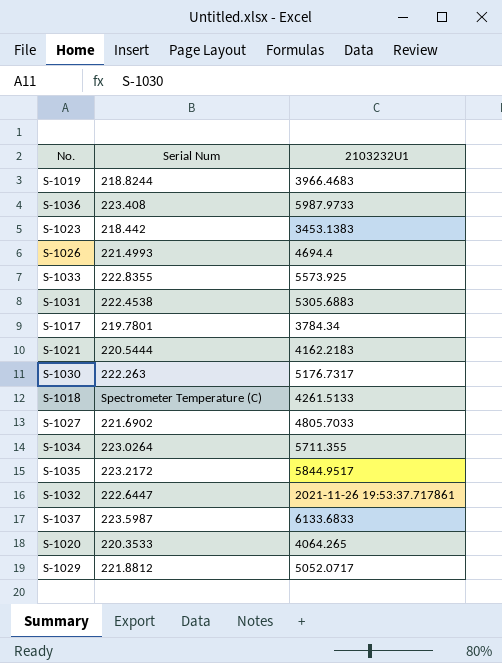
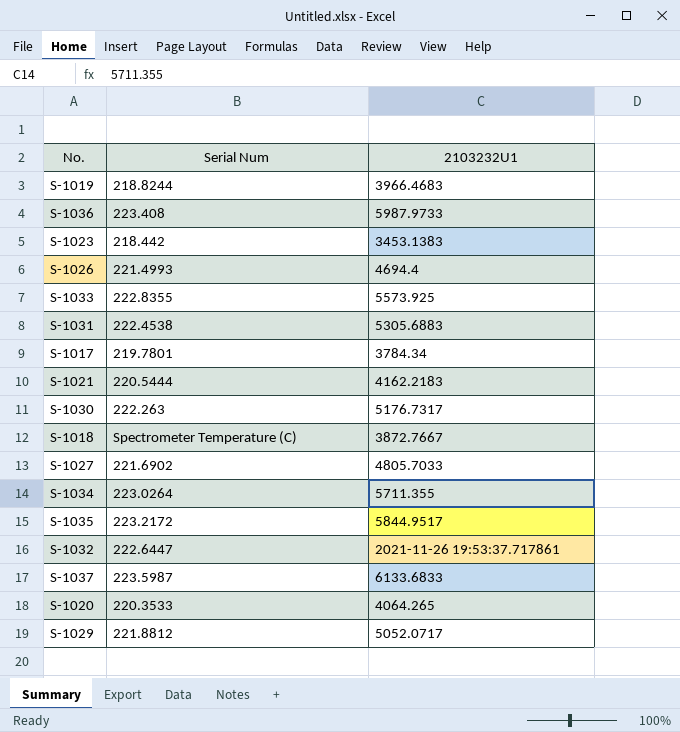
S-1018 | 2103232U1: 4261.5133 -> 3872.7667

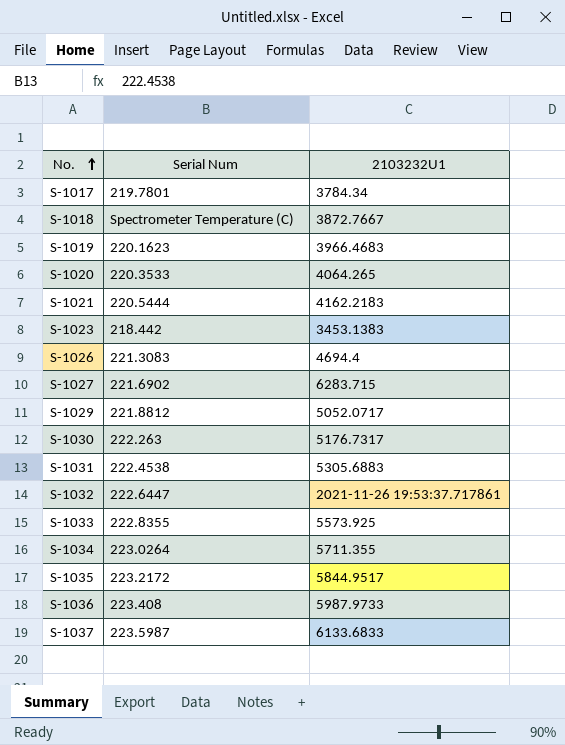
row order: none -> No. ascending
S-1019 | Serial Num: 218.8244 -> 220.1623
S-1026 | Serial Num: 221.4993 -> 221.3083
S-1027 | 2103232U1: 4805.7033 -> 6283.715

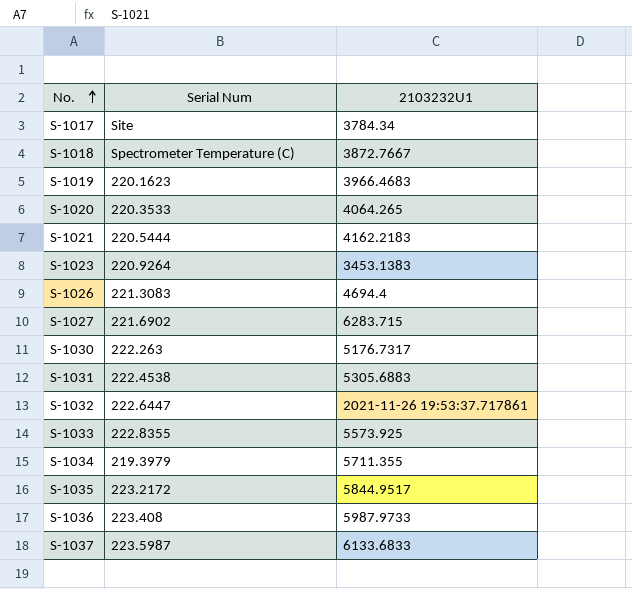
row S-1029: 221.8812 | 5052.0717 -> none
S-1017 | Serial Num: 219.7801 -> Site
S-1023 | Serial Num: 218.442 -> 220.9264
S-1034 | Serial Num: 223.0264 -> 219.3979

